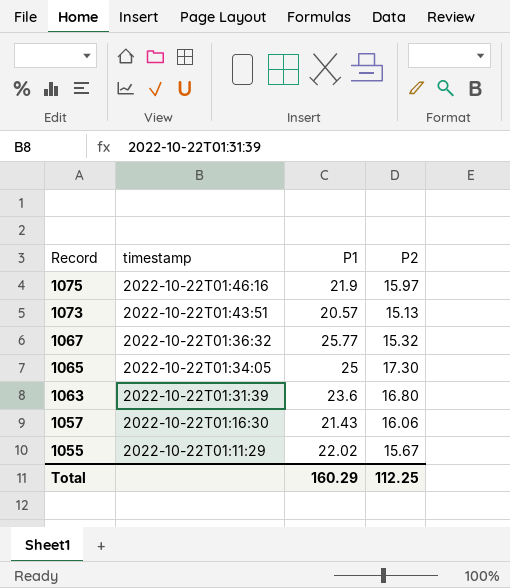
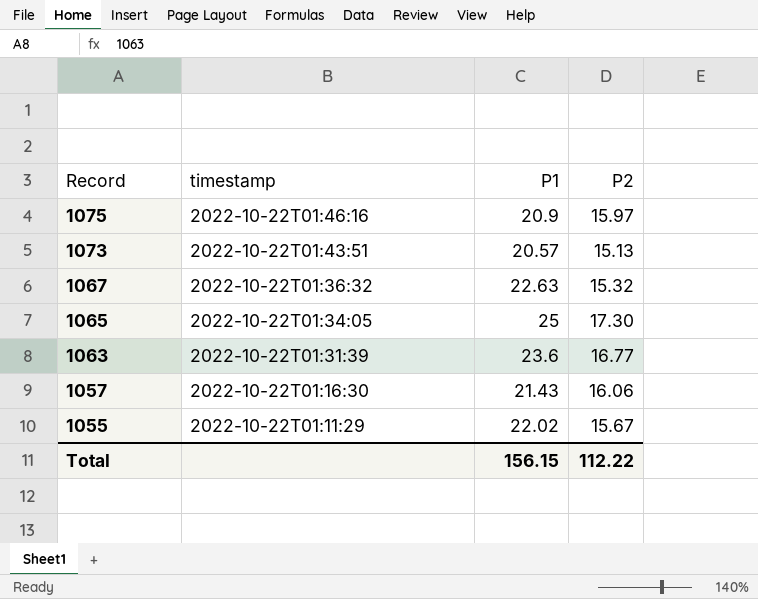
1075 | P1: 21.9 -> 20.9
1067 | P1: 25.77 -> 22.63
1063 | P2: 16.80 -> 16.77
Total | P1: 160.29 -> 156.15
Total | P2: 112.25 -> 112.22

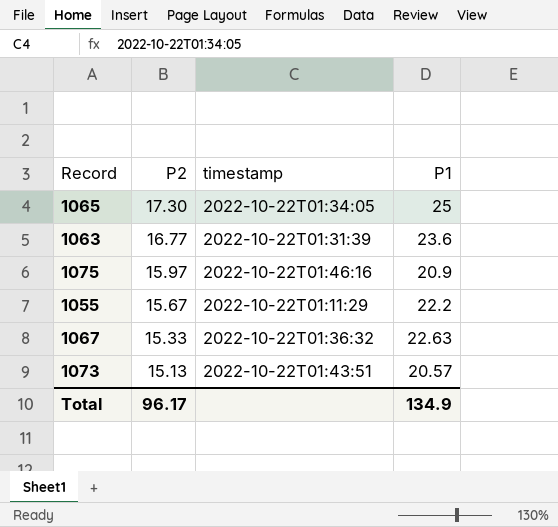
row order: Record descending -> P2 descending
column P2 | position: 4 -> 2
row 1057: 2022-10-22T01:16:30 | 21.43 | 16.06 -> none
1055 | P1: 22.02 -> 22.2
1067 | P2: 15.32 -> 15.33
Total | P2: 112.22 -> 96.17
Total | P1: 156.15 -> 134.9

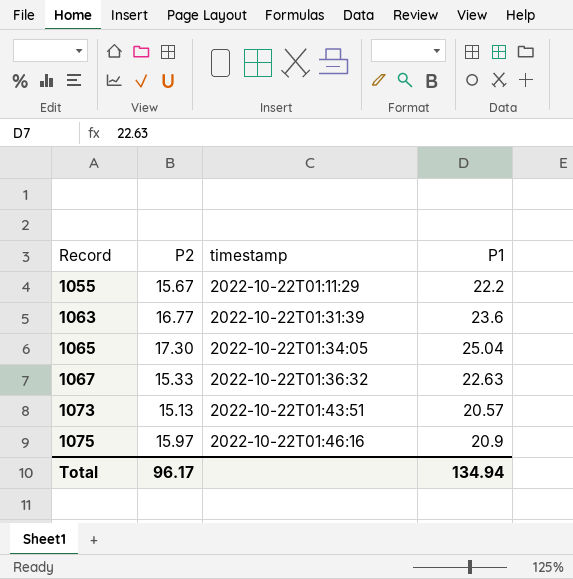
row order: P2 descending -> Record ascending
1065 | P1: 25 -> 25.04
Total | P1: 134.9 -> 134.94

